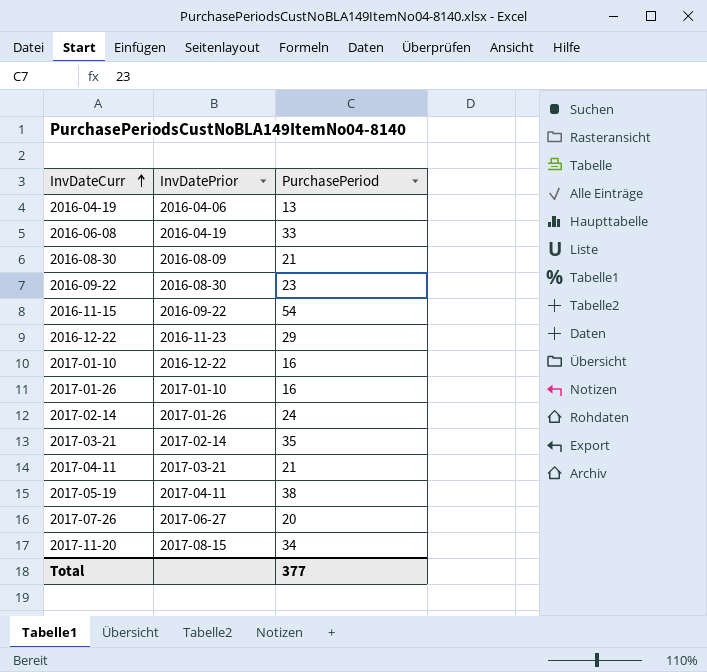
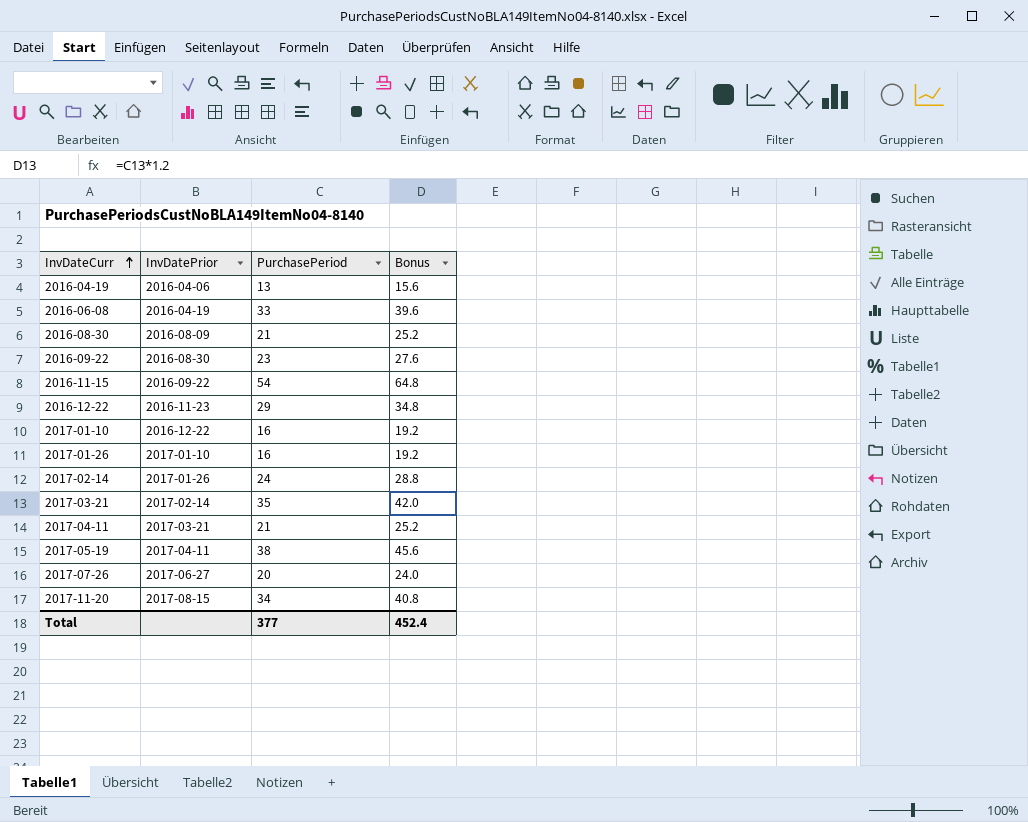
column Bonus | formula: none -> [PurchasePeriod] * 1.2

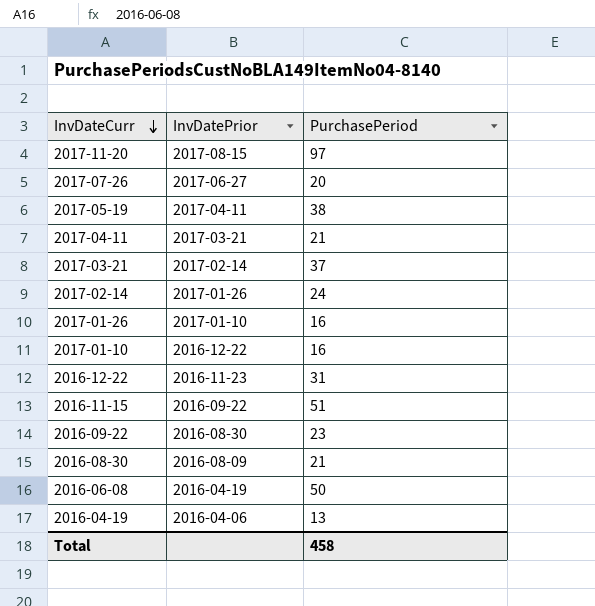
row order: InvDateCurr ascending -> InvDateCurr descending
column Bonus | formula: [PurchasePeriod] * 1.2 -> none
2017-11-20 | PurchasePeriod: 34 -> 97
2017-03-21 | PurchasePeriod: 35 -> 37
2016-12-22 | PurchasePeriod: 29 -> 31
2016-11-15 | PurchasePeriod: 54 -> 51
2016-06-08 | PurchasePeriod: 33 -> 50
Total | PurchasePeriod: 377 -> 458

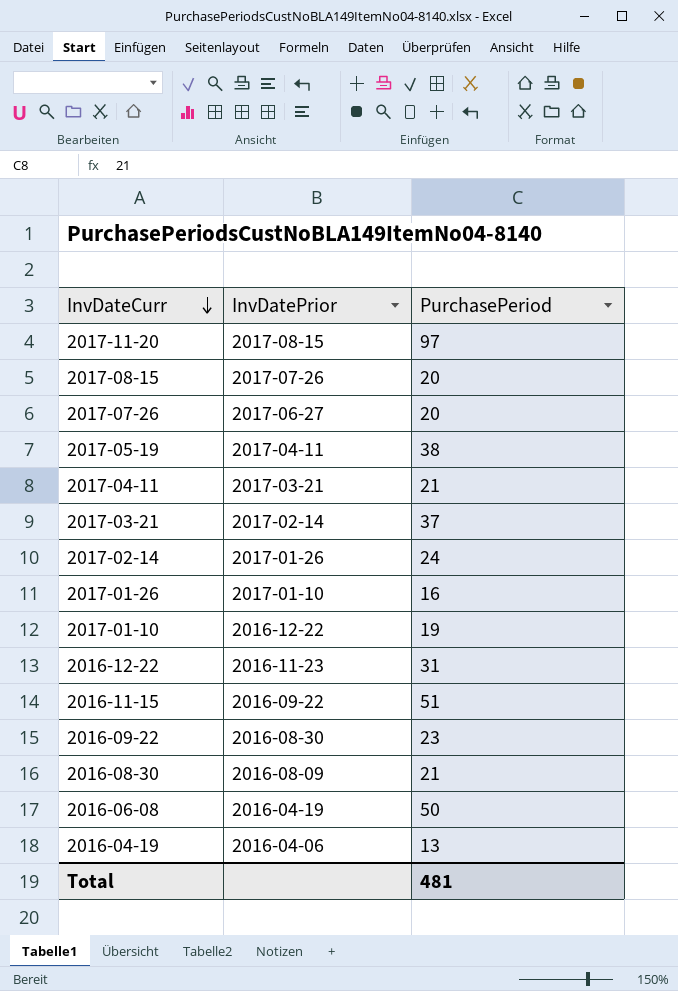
row 2017-08-15: none -> 2017-07-26 | 20
2017-01-10 | PurchasePeriod: 16 -> 19
Total | PurchasePeriod: 458 -> 481

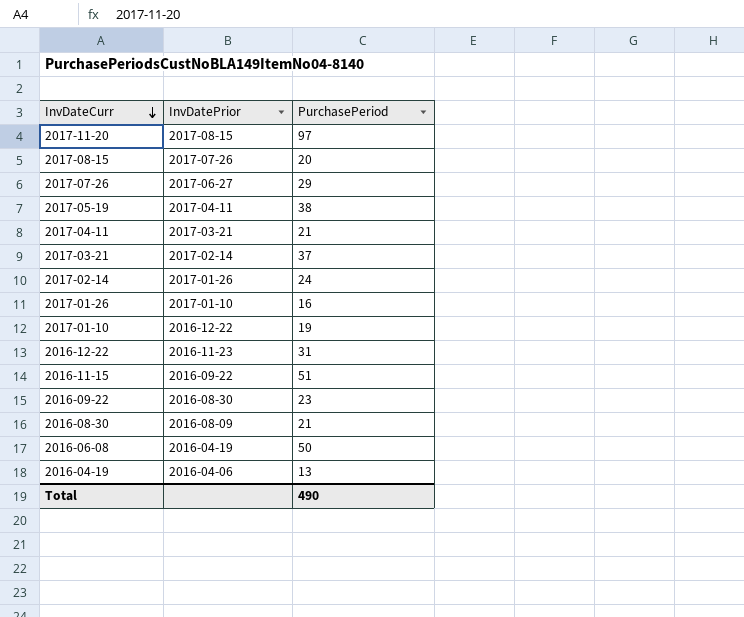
2017-07-26 | PurchasePeriod: 20 -> 29
Total | PurchasePeriod: 481 -> 490

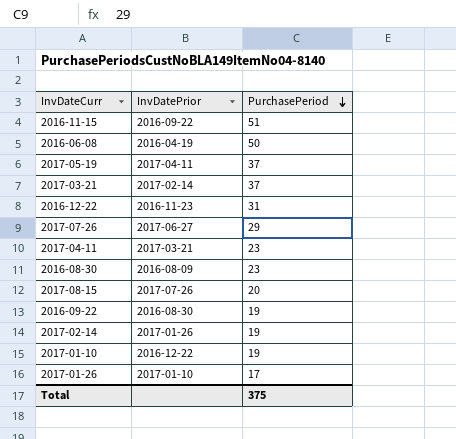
row order: InvDateCurr descending -> PurchasePeriod descending
row 2017-11-20: 2017-08-15 | 97 -> none
row 2016-04-19: 2016-04-06 | 13 -> none
2017-05-19 | PurchasePeriod: 38 -> 37
2017-04-11 | PurchasePeriod: 21 -> 23
2016-08-30 | PurchasePeriod: 21 -> 23
2016-09-22 | PurchasePeriod: 23 -> 19
2017-02-14 | PurchasePeriod: 24 -> 19
2017-01-26 | PurchasePeriod: 16 -> 17
Total | PurchasePeriod: 490 -> 375

